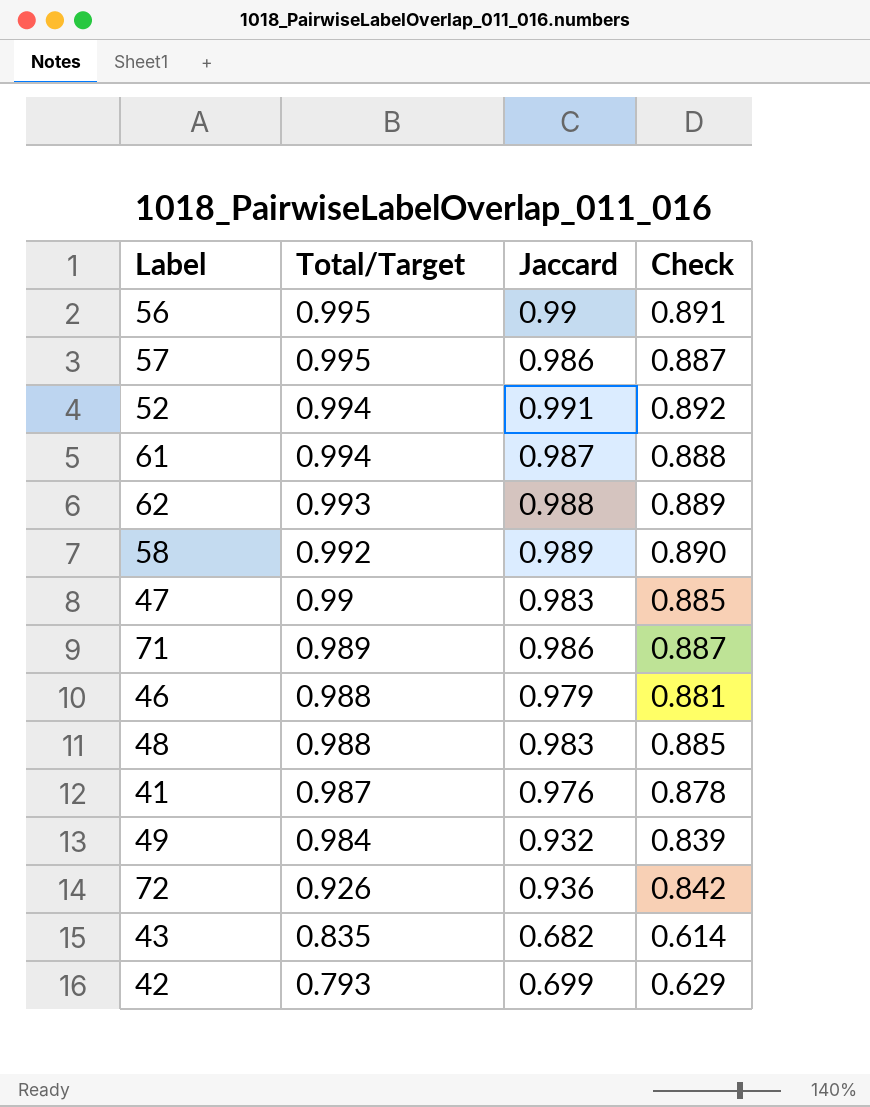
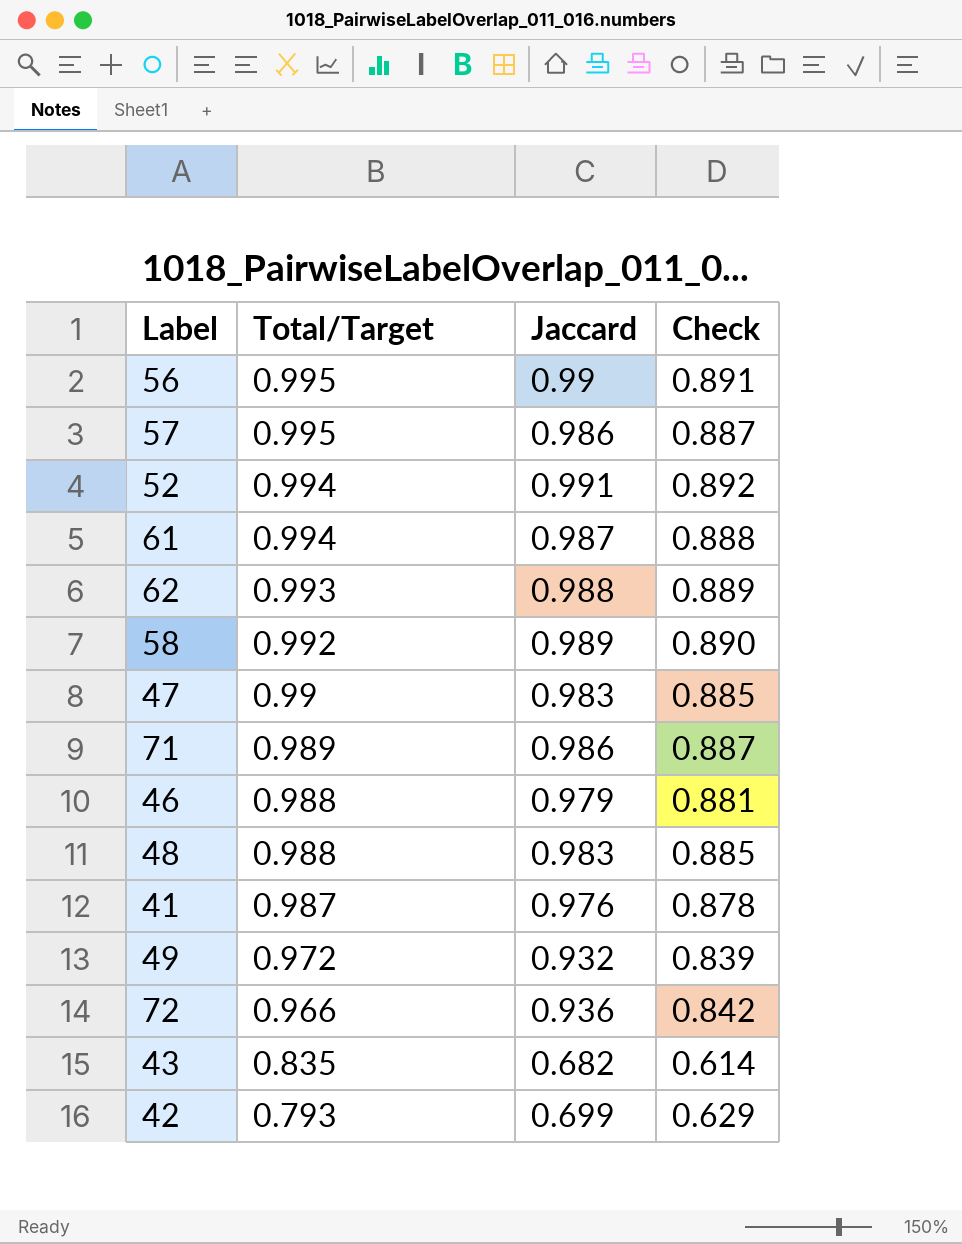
49 | Total/Target: 0.984 -> 0.972
72 | Total/Target: 0.926 -> 0.966

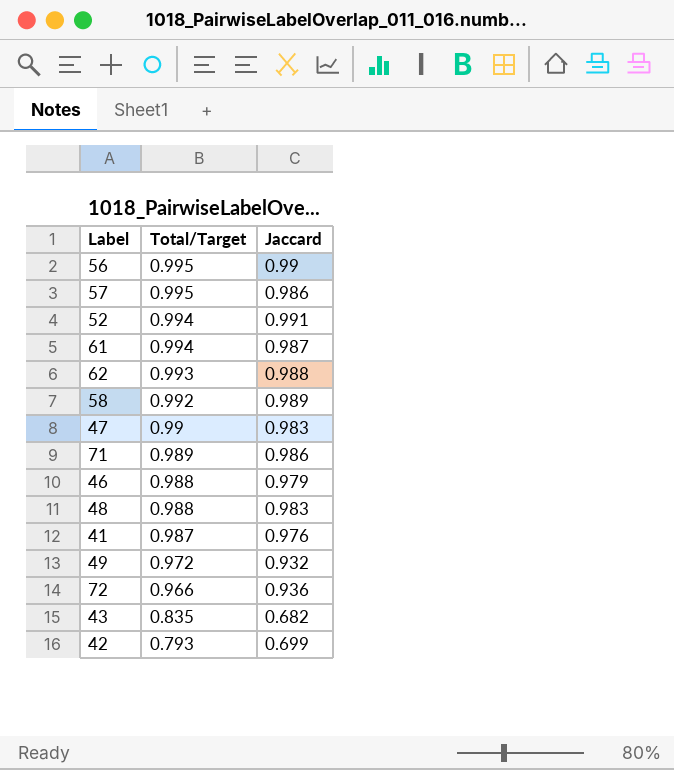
column Check | formula: [Jaccard] * 0.9 -> none

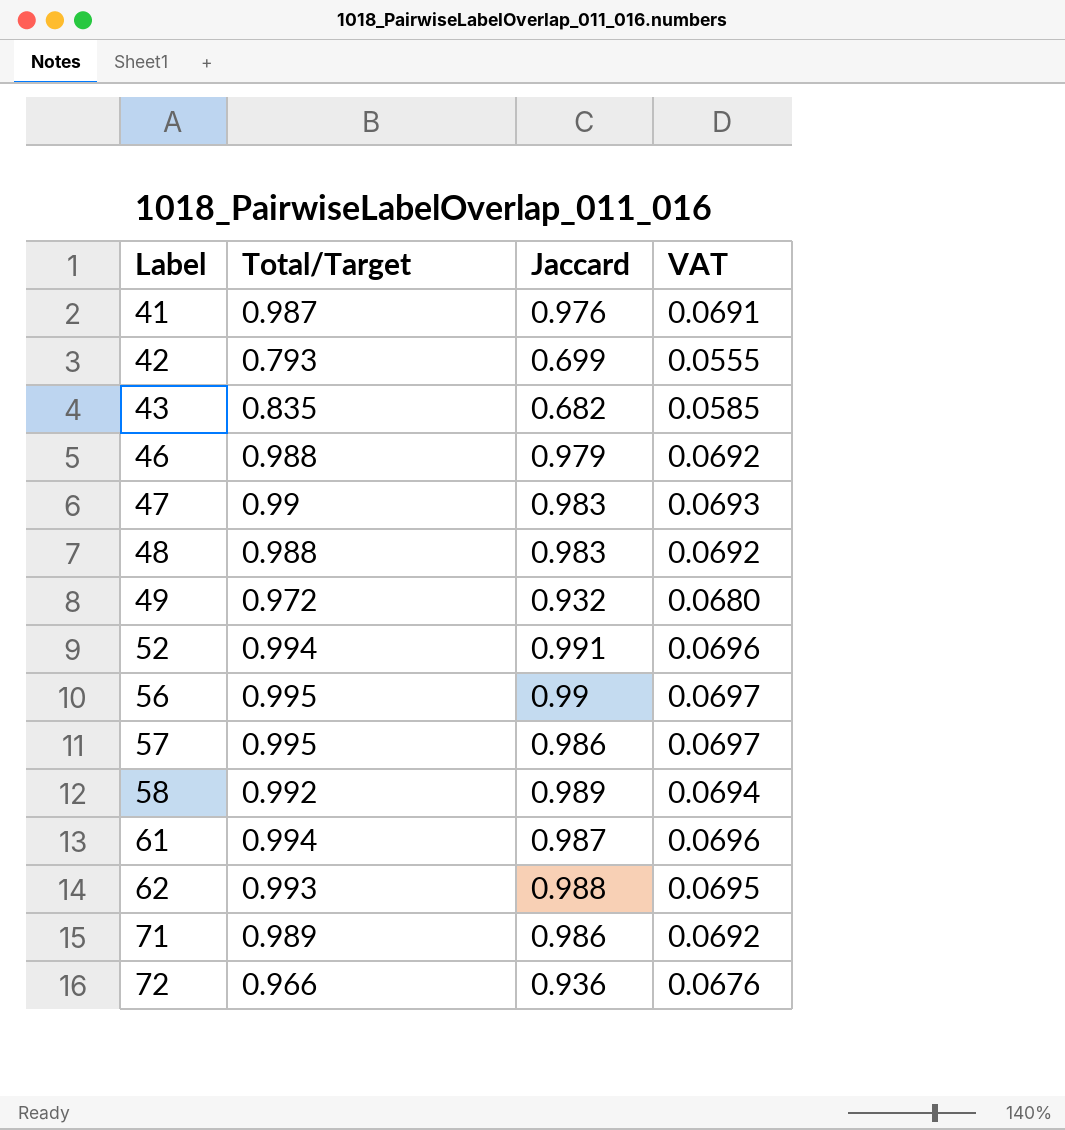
row order: Total/Target descending -> Label ascending
column VAT | formula: none -> [Total/Target] * 0.07

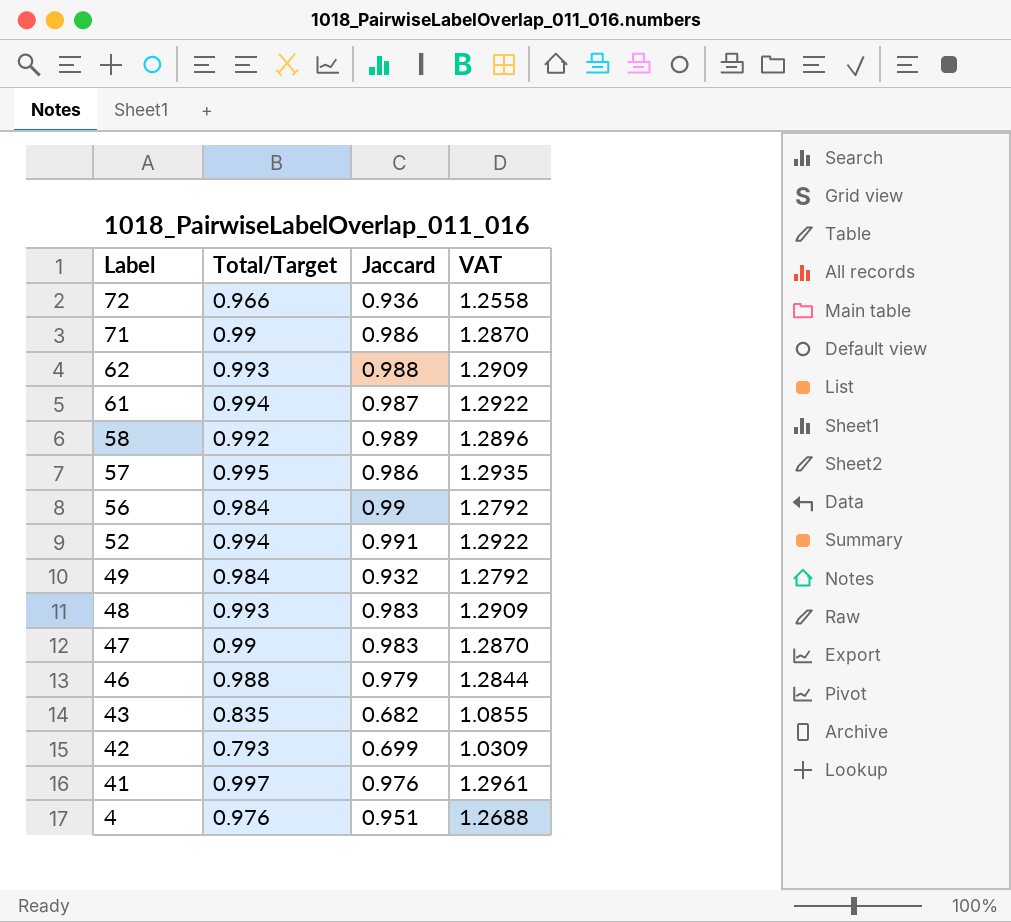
row order: Label ascending -> Label descending
column VAT | formula: [Total/Target] * 0.07 -> [Total/Target] * 1.3
71 | Total/Target: 0.989 -> 0.99
56 | Total/Target: 0.995 -> 0.984
49 | Total/Target: 0.972 -> 0.984
48 | Total/Target: 0.988 -> 0.993
41 | Total/Target: 0.987 -> 0.997
row 4: none -> 0.976 | 0.951 | 1.2688

